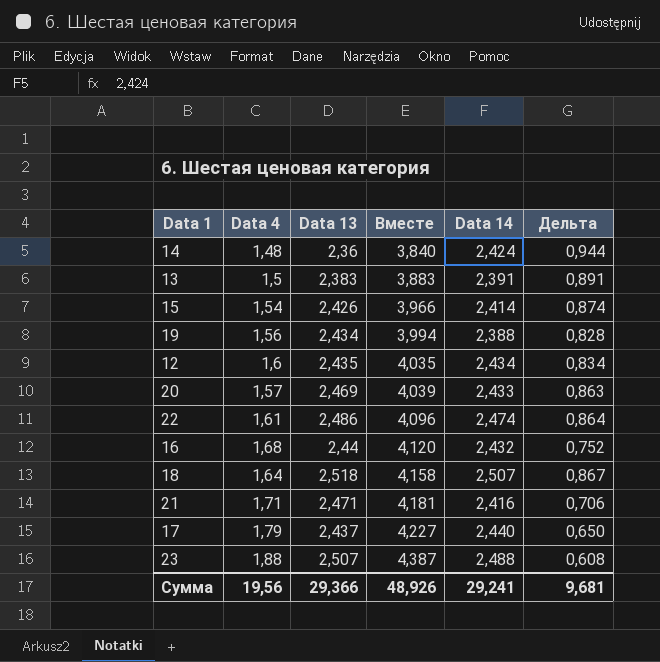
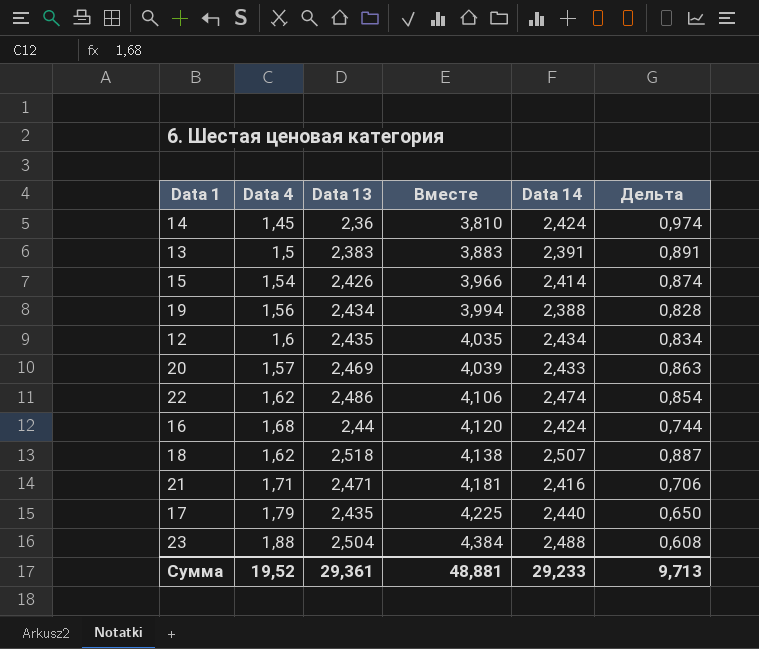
14 | Data 4: 1,48 -> 1,45
14 | Вместе: 3,840 -> 3,810
14 | Дельта: 0,944 -> 0,974
22 | Data 4: 1,61 -> 1,62
22 | Вместе: 4,096 -> 4,106
22 | Дельта: 0,864 -> 0,854
16 | Data 14: 2,432 -> 2,424
16 | Дельта: 0,752 -> 0,744
18 | Data 4: 1,64 -> 1,62
18 | Вместе: 4,158 -> 4,138
18 | Дельта: 0,867 -> 0,887
17 | Data 13: 2,437 -> 2,435
17 | Вместе: 4,227 -> 4,225
23 | Data 13: 2,507 -> 2,504
23 | Вместе: 4,387 -> 4,384
Сумма | Data 4: 19,56 -> 19,52
Сумма | Data 13: 29,366 -> 29,361
Сумма | Вместе: 48,926 -> 48,881
Сумма | Data 14: 29,241 -> 29,233
Сумма | Дельта: 9,681 -> 9,713

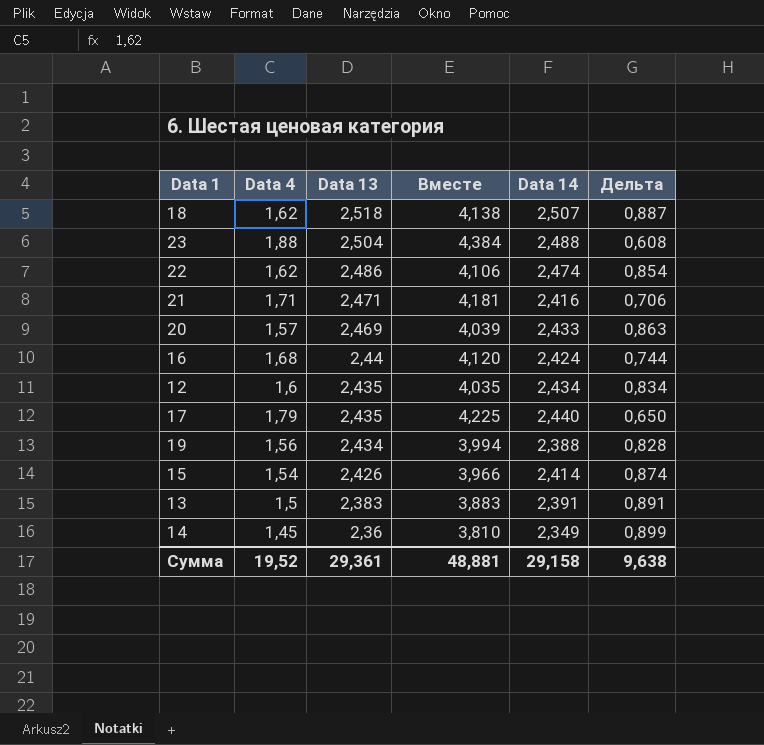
row order: Вместе ascending -> Data 13 descending
14 | Data 14: 2,424 -> 2,349
14 | Дельта: 0,974 -> 0,899
Сумма | Data 14: 29,233 -> 29,158
Сумма | Дельта: 9,713 -> 9,638

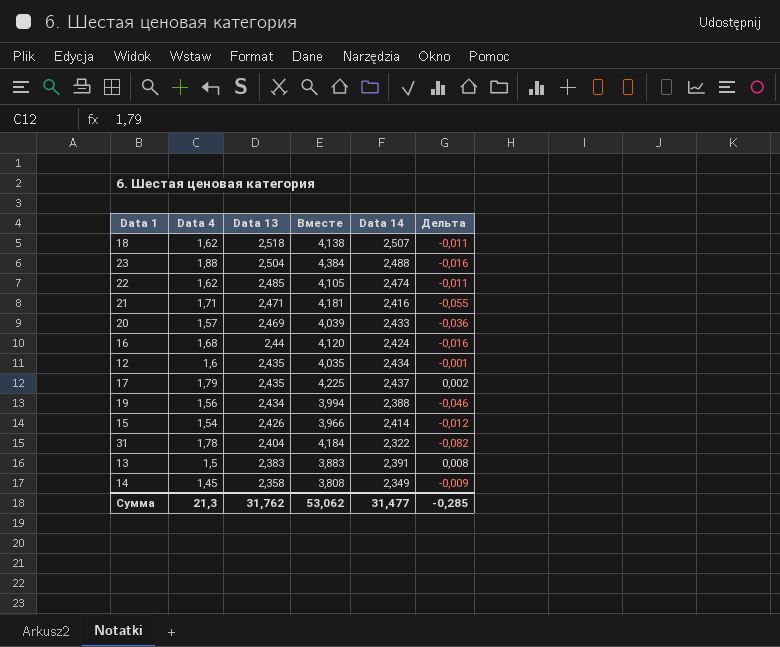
column Дельта | formula: [Data 14] - [Data 4] -> [Data 14] - [Data 13]
22 | Data 13: 2,486 -> 2,485
22 | Вместе: 4,106 -> 4,105
17 | Data 14: 2,440 -> 2,437
row 31: none -> 1,78 | 2,404 | 4,184 | 2,322 | -0,082
14 | Data 13: 2,36 -> 2,358
14 | Вместе: 3,810 -> 3,808
Сумма | Data 4: 19,52 -> 21,3
Сумма | Data 13: 29,361 -> 31,762
Сумма | Вместе: 48,881 -> 53,062
Сумма | Data 14: 29,158 -> 31,477
Сумма | Дельта: 9,638 -> -0,285

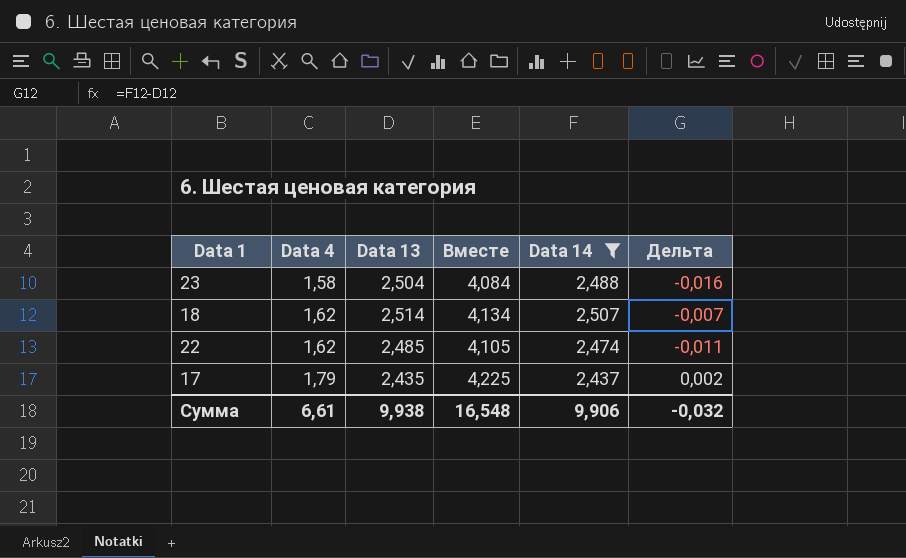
filter: none -> Data 14 >= 2,437
row order: Data 13 descending -> Data 4 ascending
23 | Data 4: 1,88 -> 1,58
23 | Вместе: 4,384 -> 4,084
18 | Data 13: 2,518 -> 2,514
18 | Вместе: 4,138 -> 4,134
18 | Дельта: -0,011 -> -0,007
Сумма | Data 4: 21,3 -> 6,61
Сумма | Data 13: 31,762 -> 9,938
Сумма | Вместе: 53,062 -> 16,548
Сумма | Data 14: 31,477 -> 9,906
Сумма | Дельта: -0,285 -> -0,032

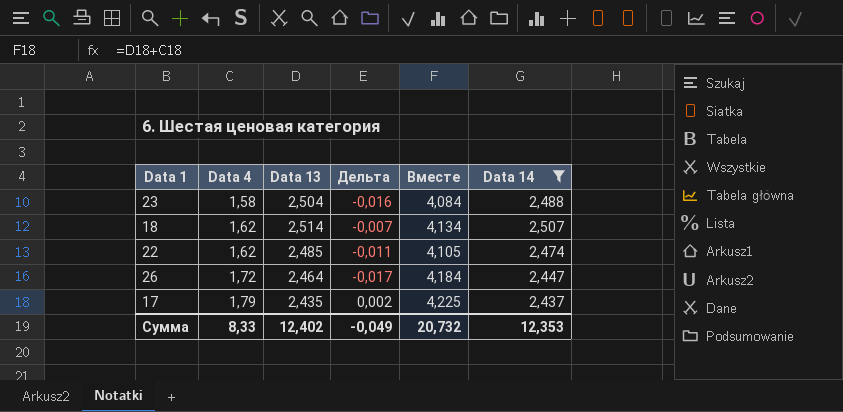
column Дельта | position: 6 -> 4
row 26: none -> 1,72 | 2,464 | -0,017 | 4,184 | 2,447
Сумма | Data 4: 6,61 -> 8,33
Сумма | Data 13: 9,938 -> 12,402
Сумма | Дельта: -0,032 -> -0,049
Сумма | Вместе: 16,548 -> 20,732
Сумма | Data 14: 9,906 -> 12,353

